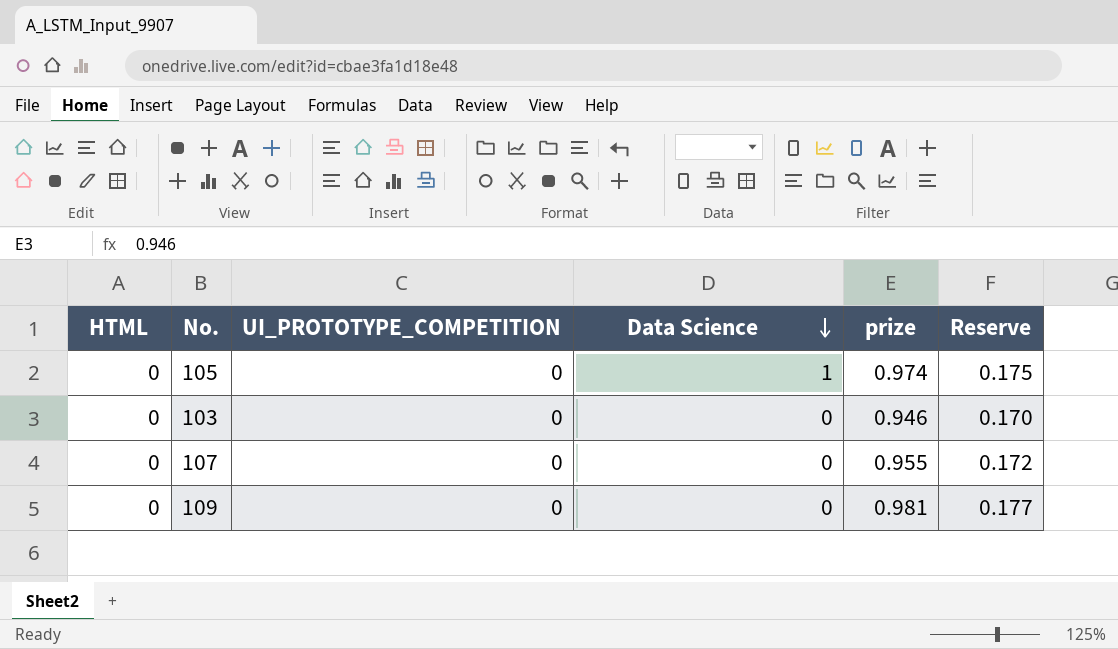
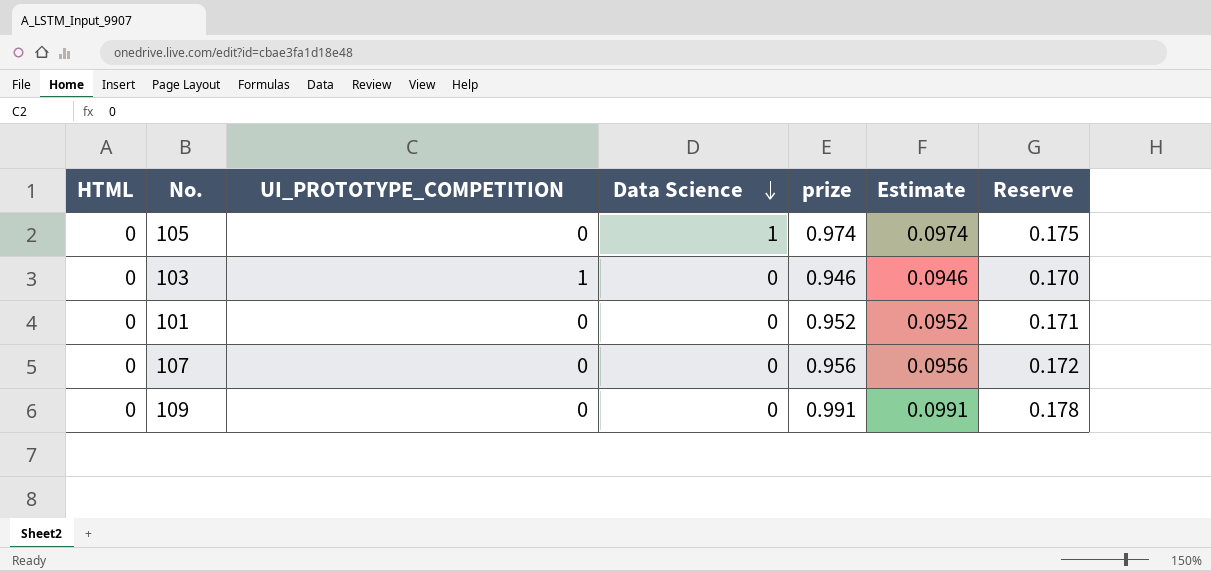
column Estimate | formula: none -> [prize] * 0.1
103 | UI_PROTOTYPE_COMPETITION: 0 -> 1
row 101: none -> 0 | 0 | 0 | 0.952 | 0.0952 | 0.171
107 | prize: 0.955 -> 0.956
109 | prize: 0.981 -> 0.991
109 | Reserve: 0.177 -> 0.178

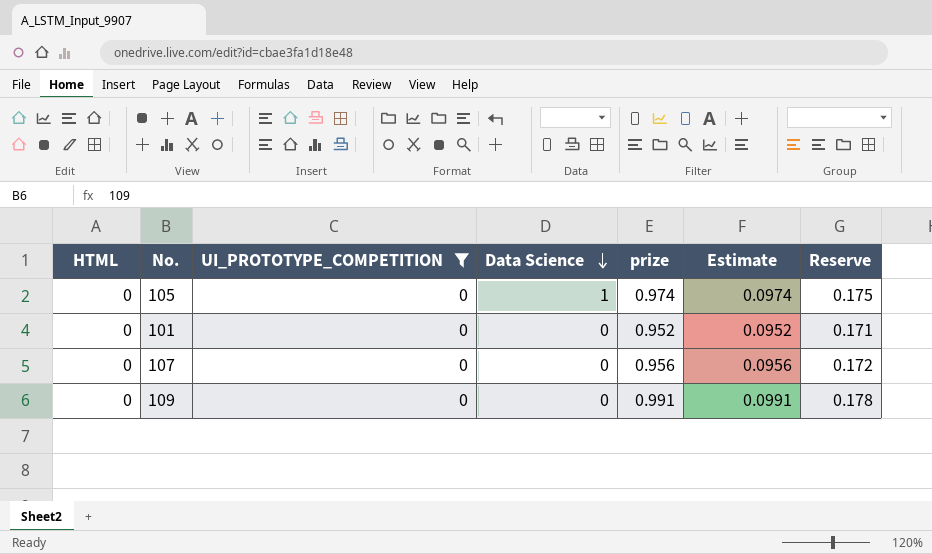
filter: none -> UI_PROTOTYPE_COMPETITION = 0

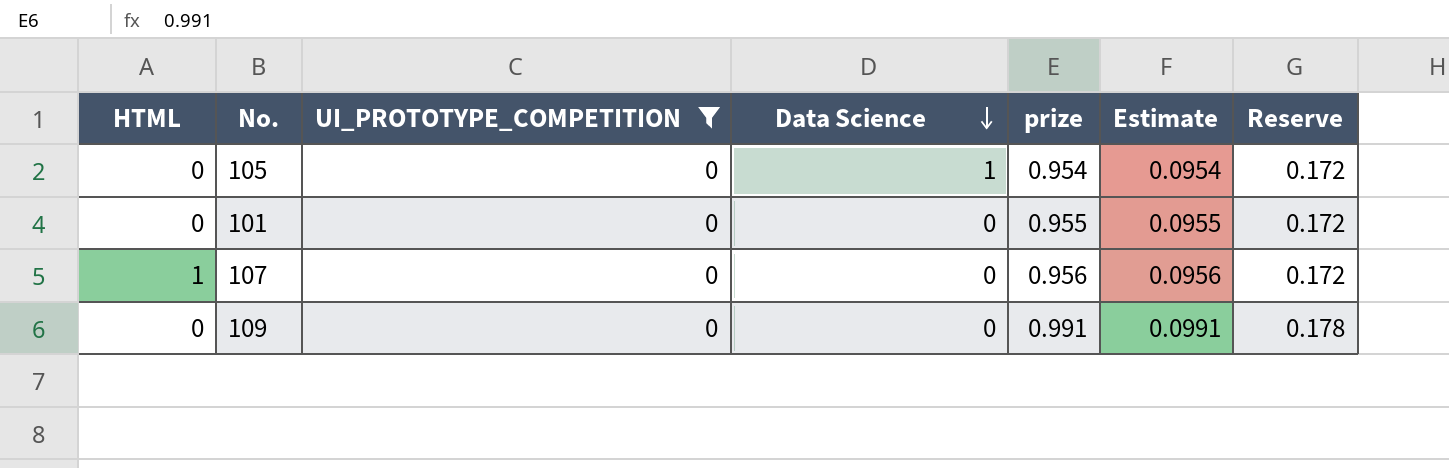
105 | prize: 0.974 -> 0.954
105 | Estimate: 0.0974 -> 0.0954
105 | Reserve: 0.175 -> 0.172
101 | prize: 0.952 -> 0.955
101 | Estimate: 0.0952 -> 0.0955
101 | Reserve: 0.171 -> 0.172
107 | HTML: 0 -> 1

